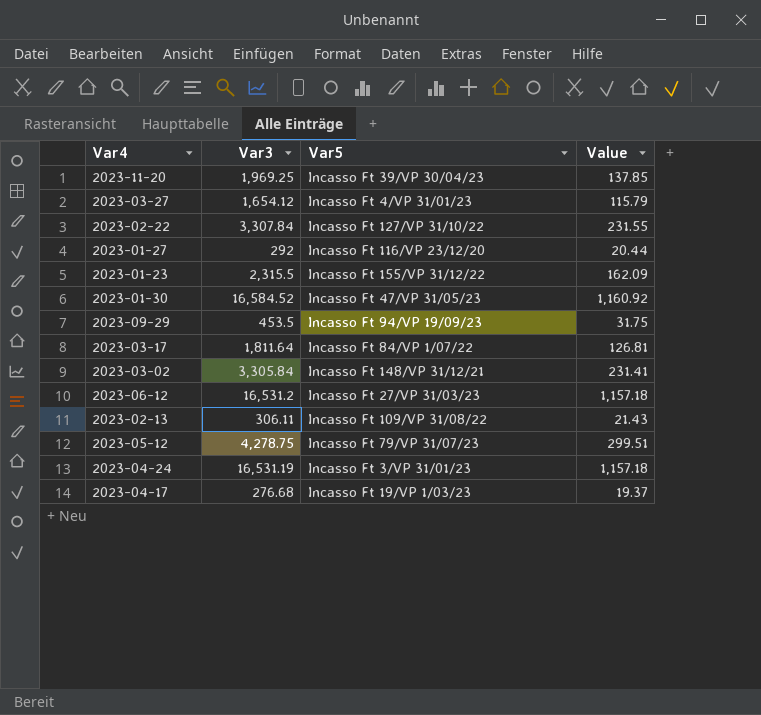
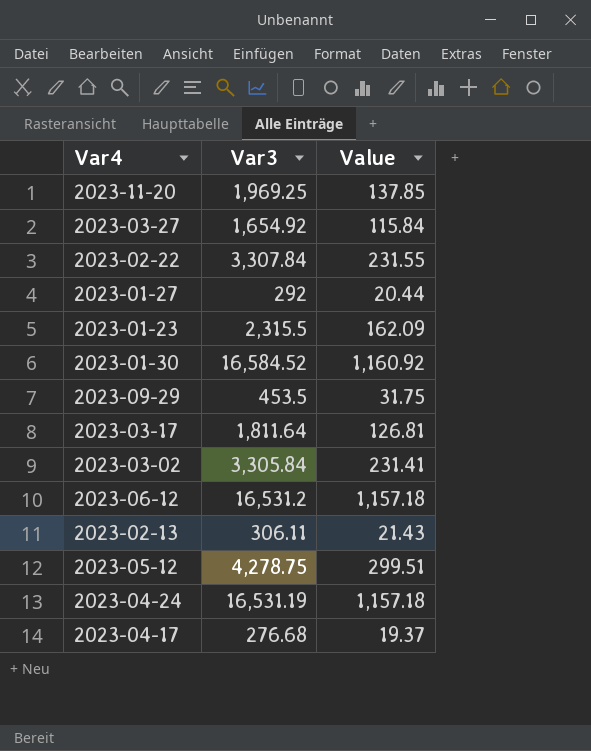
column Var5 | position: 3 -> none
2023-03-27 | Var3: 1,654.12 -> 1,654.92
2023-03-27 | Value: 115.79 -> 115.84

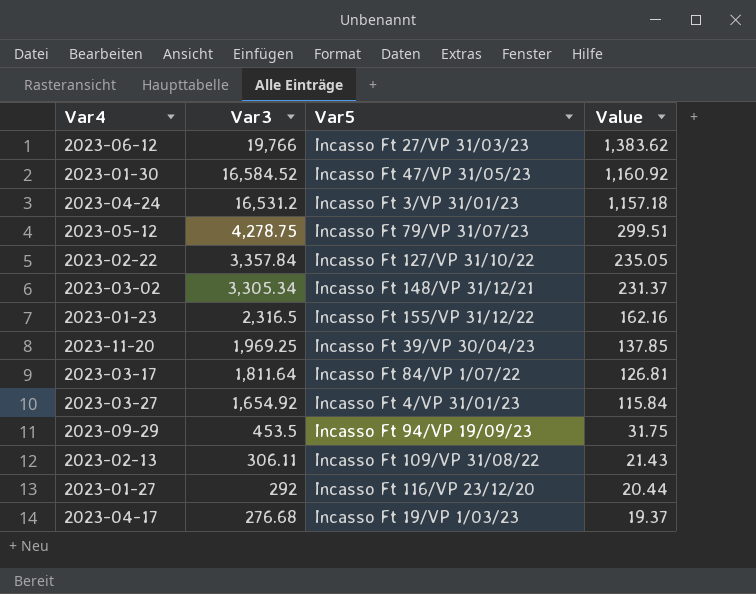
row order: none -> Var3 descending
column Var5 | position: none -> 3
2023-06-12 | Var3: 16,531.2 -> 19,766
2023-06-12 | Value: 1,157.18 -> 1,383.62
2023-04-24 | Var3: 16,531.19 -> 16,531.2
2023-02-22 | Var3: 3,307.84 -> 3,357.84
2023-02-22 | Value: 231.55 -> 235.05
2023-03-02 | Var3: 3,305.84 -> 3,305.34
2023-03-02 | Value: 231.41 -> 231.37
2023-01-23 | Var3: 2,315.5 -> 2,316.5
2023-01-23 | Value: 162.09 -> 162.16

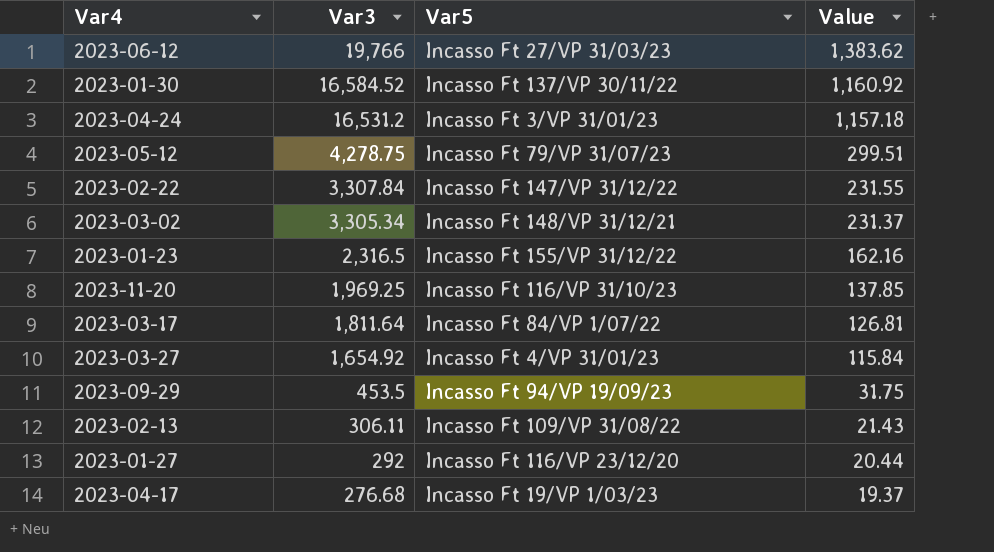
2023-01-30 | Var5: Incasso Ft 47/VP 31/05/23 -> Incasso Ft 137/VP 30/11/22
2023-02-22 | Var3: 3,357.84 -> 3,307.84
2023-02-22 | Var5: Incasso Ft 127/VP 31/10/22 -> Incasso Ft 147/VP 31/12/22
2023-02-22 | Value: 235.05 -> 231.55
2023-11-20 | Var5: Incasso Ft 39/VP 30/04/23 -> Incasso Ft 116/VP 31/10/23

